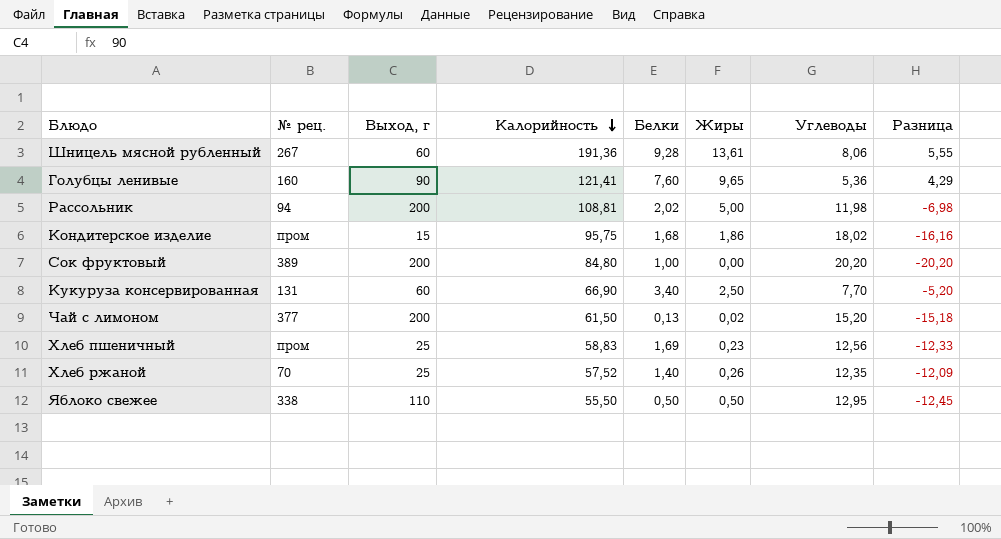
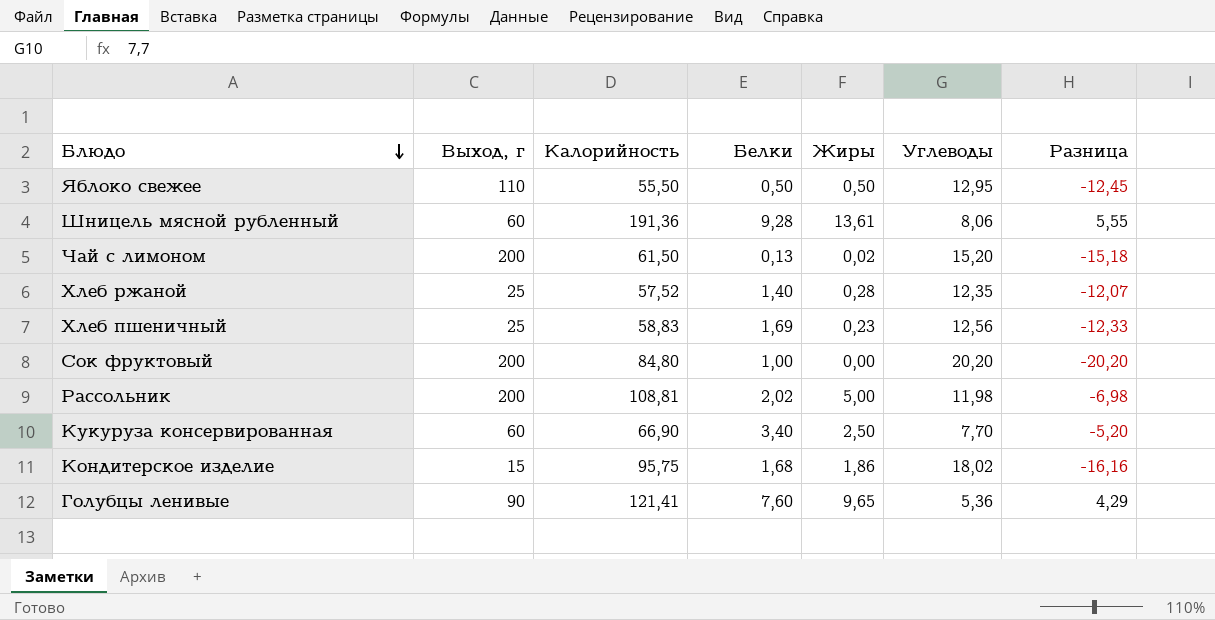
row order: Калорийность descending -> Блюдо descending
column № рец. | position: 2 -> none
Хлеб ржаной | Жиры: 0,26 -> 0,28
Хлеб ржаной | Разница: -12,09 -> -12,07

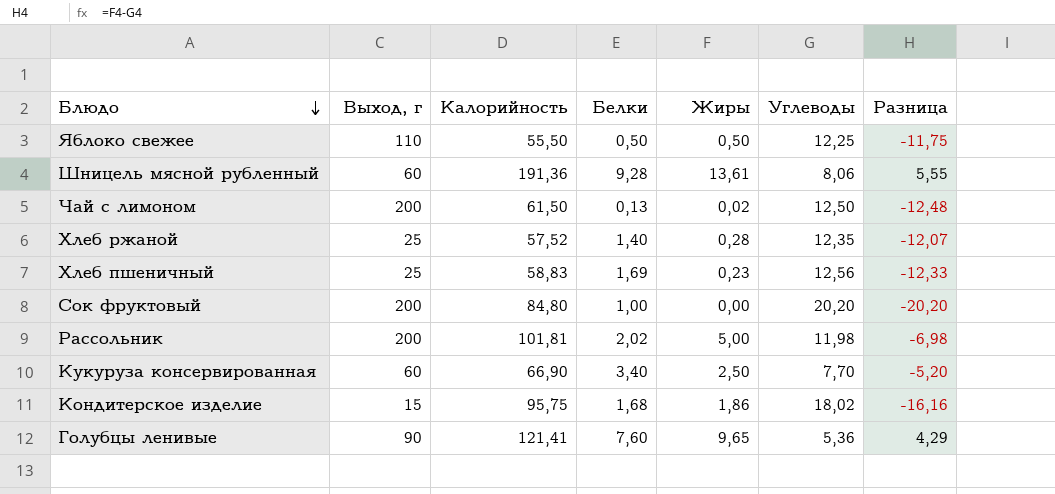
Яблоко свежее | Углеводы: 12,95 -> 12,25
Яблоко свежее | Разница: -12,45 -> -11,75
Чай с лимоном | Углеводы: 15,20 -> 12,50
Чай с лимоном | Разница: -15,18 -> -12,48
Рассольник | Калорийность: 108,81 -> 101,81

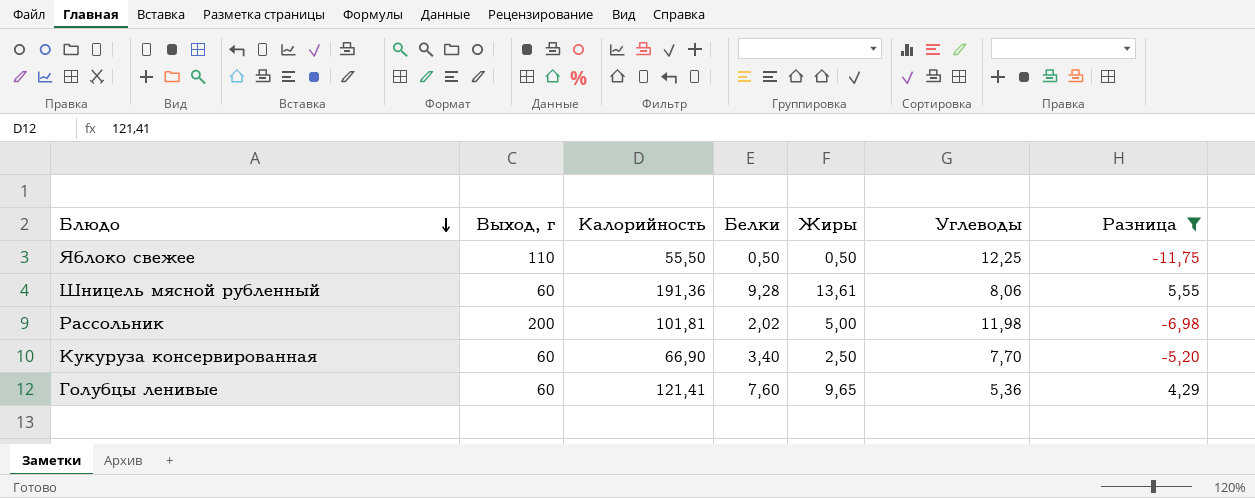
filter: none -> Разница >= -11,75
Голубцы ленивые | Выход, г: 90 -> 60

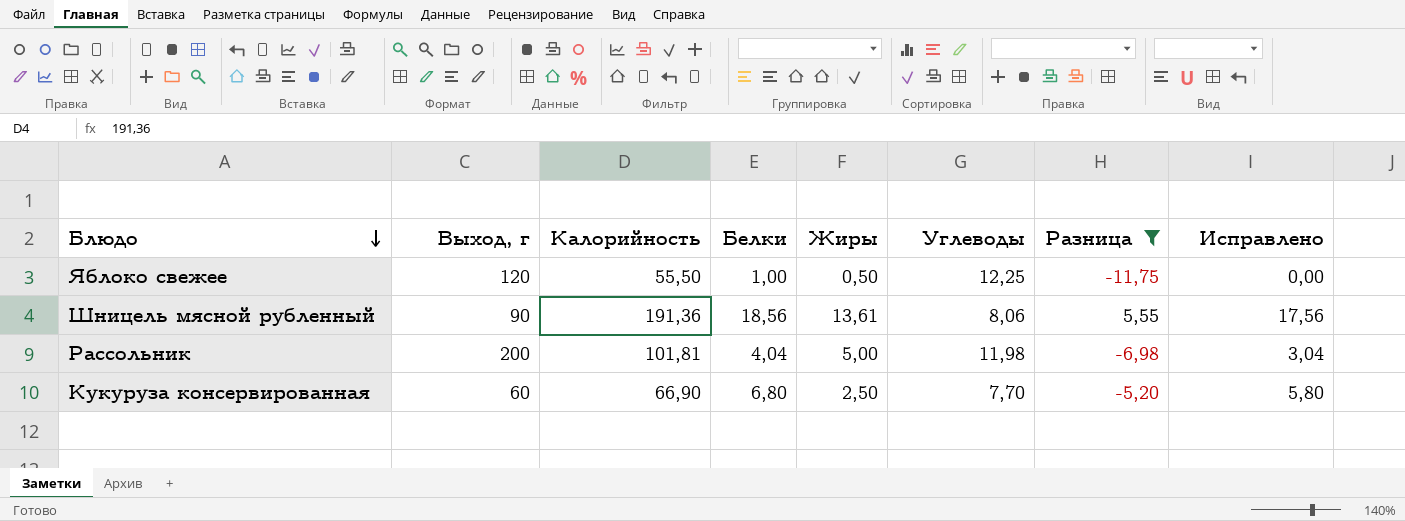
column Исправлено | formula: none -> [Белки] - 1
row Голубцы ленивые: 60 | 121,41 | 7,60 | 9,65 | 5,36 | 4,29 -> none
Яблоко свежее | Выход, г: 110 -> 120
Яблоко свежее | Белки: 0,50 -> 1,00
Шницель мясной рубленный | Выход, г: 60 -> 90
Шницель мясной рубленный | Белки: 9,28 -> 18,56
Рассольник | Белки: 2,02 -> 4,04
Кукуруза консервированная | Белки: 3,40 -> 6,80

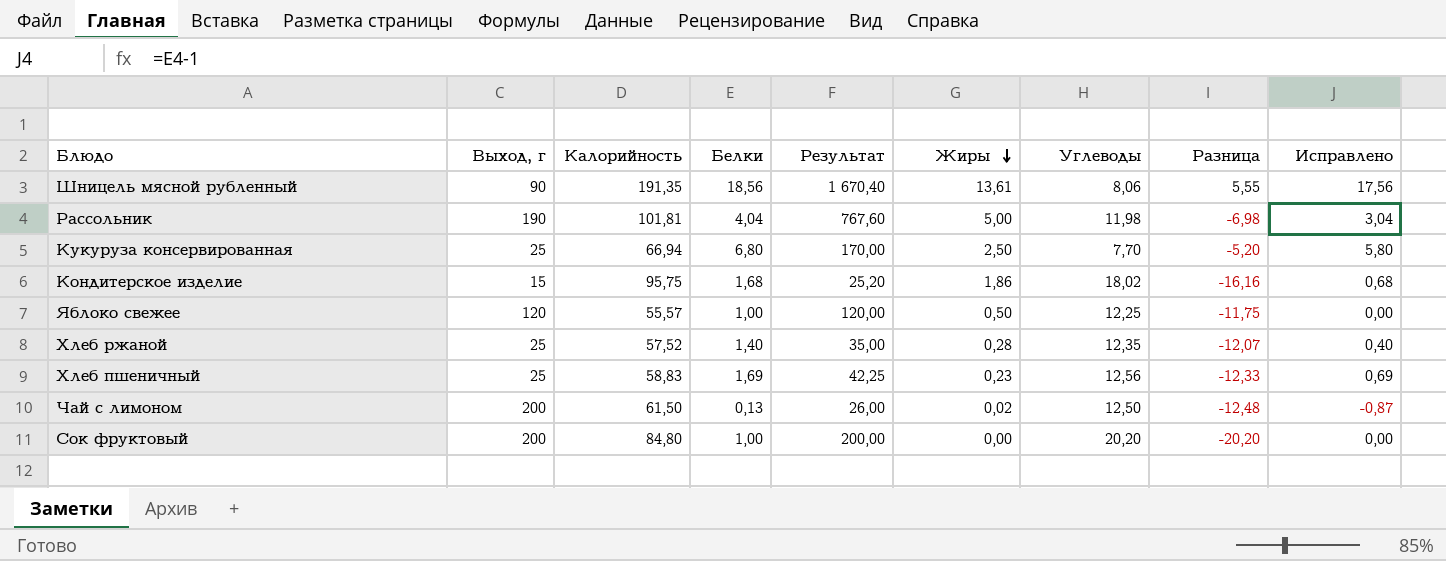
filter: Разница >= -11,75 -> none
row order: Блюдо descending -> Жиры descending
column Результат | formula: none -> [Выход, г] * [Белки]
Шницель мясной рубленный | Калорийность: 191,36 -> 191,35
Рассольник | Выход, г: 200 -> 190
Кукуруза консервированная | Выход, г: 60 -> 25
Кукуруза консервированная | Калорийность: 66,90 -> 66,94
Яблоко свежее | Калорийность: 55,50 -> 55,57

